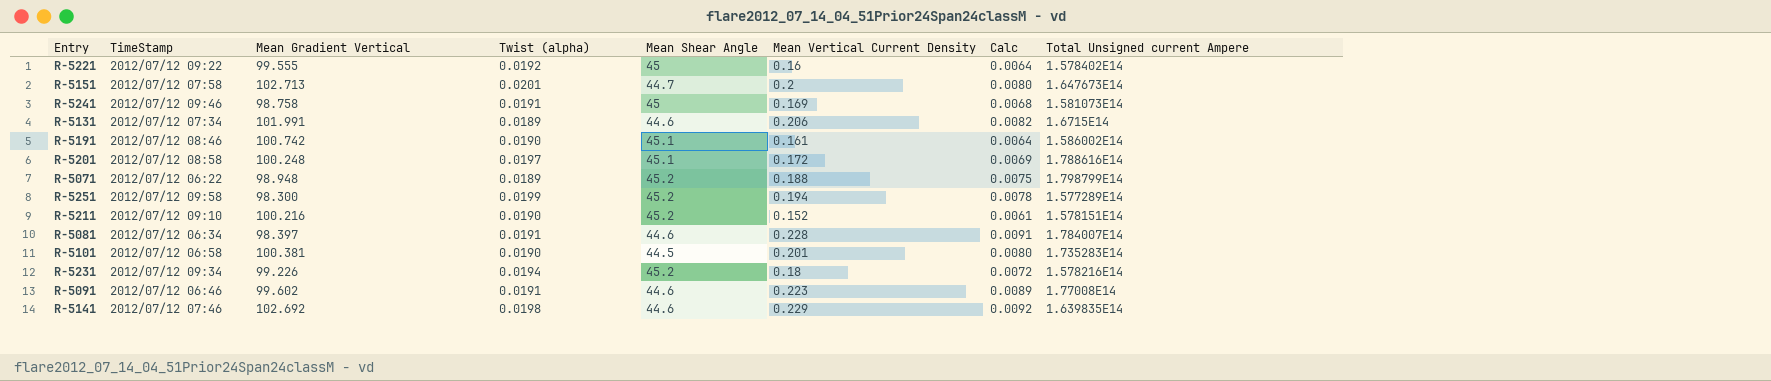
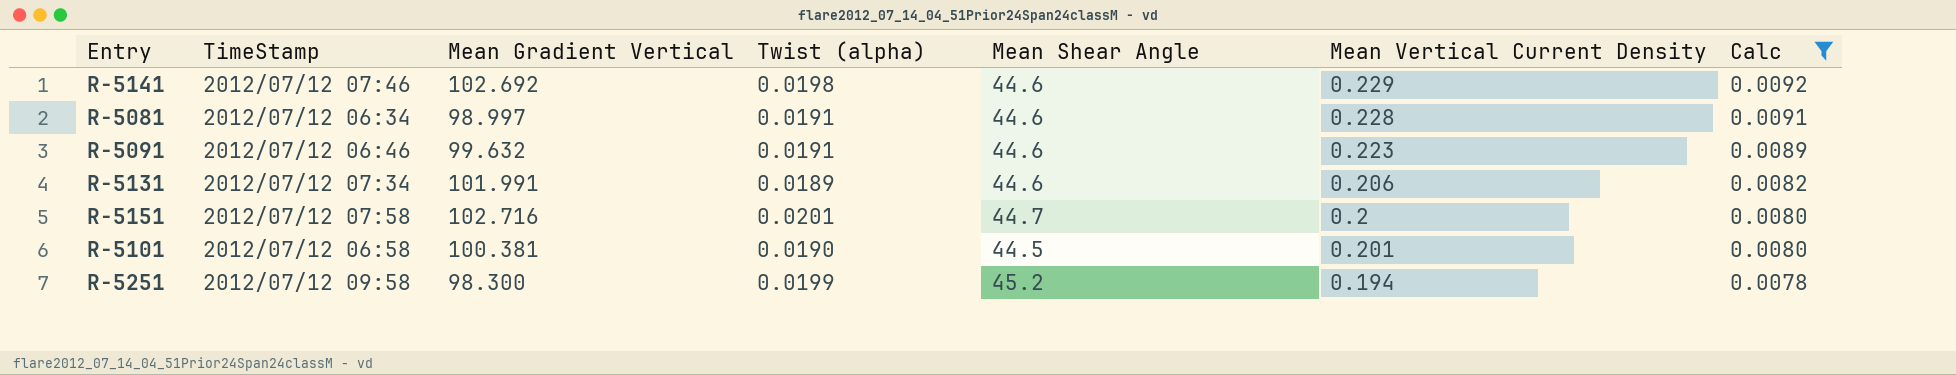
filter: none -> Calc >= 0.0078
row order: none -> Calc descending
column Total Unsigned current Ampere | position: 8 -> none
R-5081 | Mean Gradient Vertical: 98.397 -> 98.997
R-5091 | Mean Gradient Vertical: 99.602 -> 99.632
R-5151 | Mean Gradient Vertical: 102.713 -> 102.716

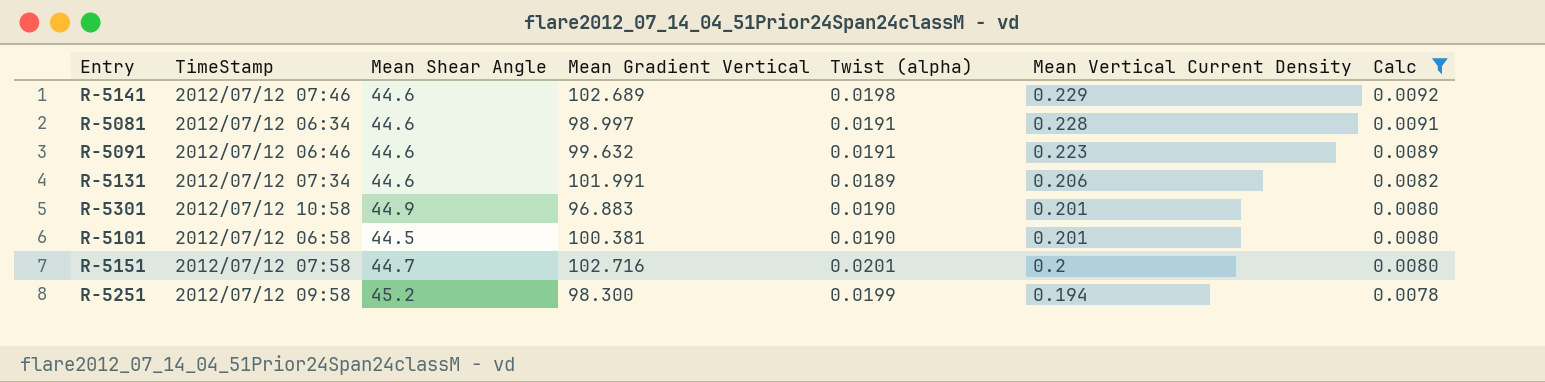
row order: Calc descending -> Mean Vertical Current Density descending
column Mean Shear Angle | position: 5 -> 3
R-5141 | Mean Gradient Vertical: 102.692 -> 102.689
row R-5301: none -> 2012/07/12 10:58 | 44.9 | 96.883 | 0.0190 | 0.201 | 0.0080

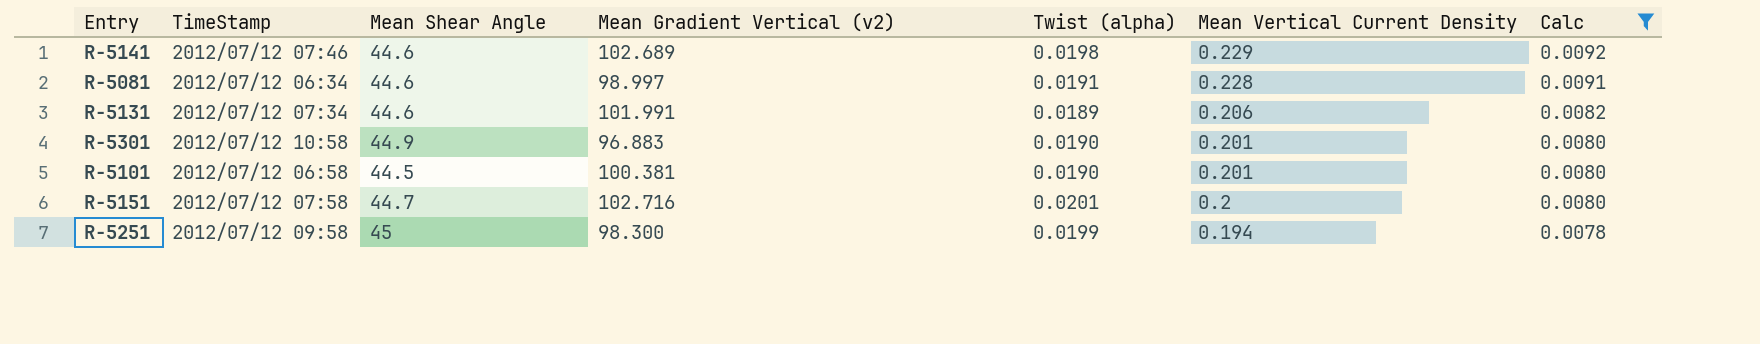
column name: Mean Gradient Vertical -> Mean Gradient Vertical (v2)
row R-5091: 2012/07/12 06:46 | 44.6 | 99.632 | 0.0191 | 0.223 | 0.0089 -> none
R-5251 | Mean Shear Angle: 45.2 -> 45

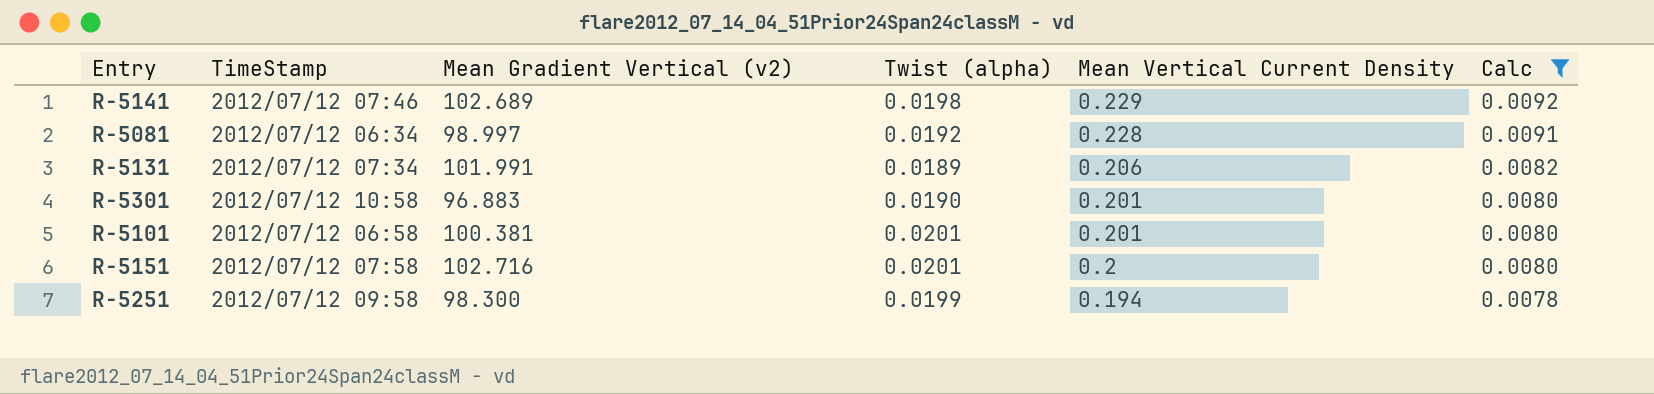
column Mean Shear Angle | position: 3 -> none
R-5081 | Twist (alpha): 0.0191 -> 0.0192
R-5101 | Twist (alpha): 0.0190 -> 0.0201

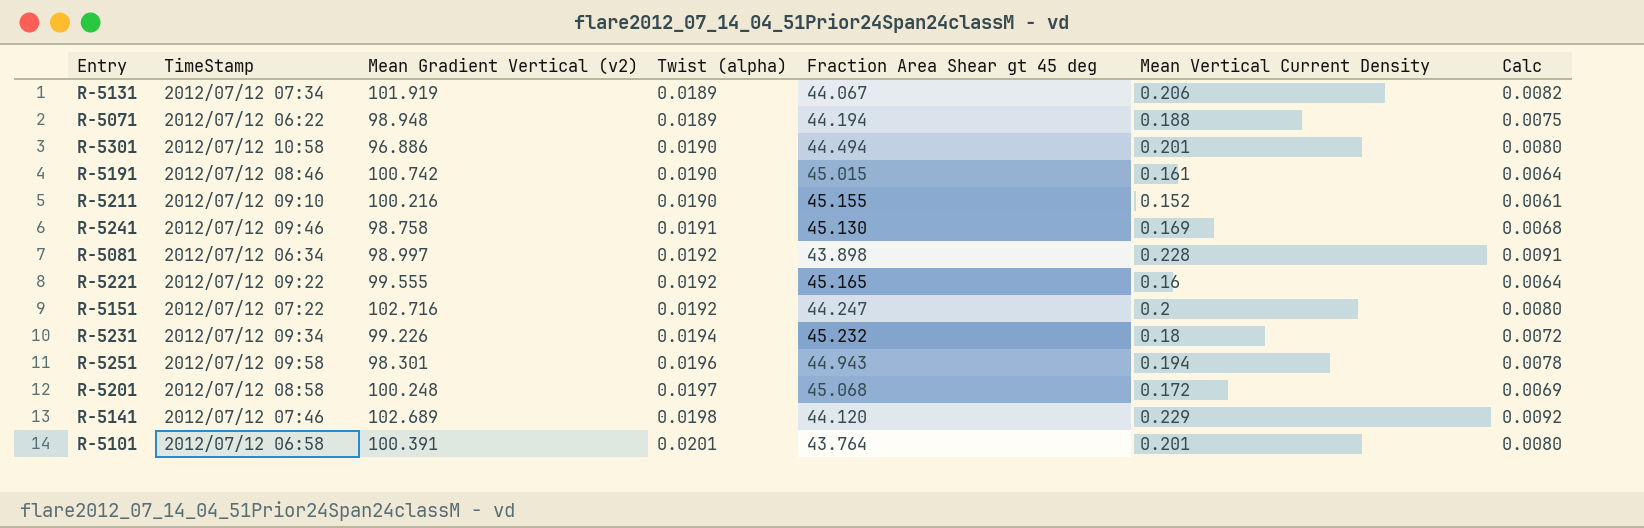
filter: Calc >= 0.0078 -> none
row order: Mean Vertical Current Density descending -> Twist (alpha) ascending
column Fraction Area Shear gt 45 deg | position: none -> 5
R-5131 | Mean Gradient Vertical (v2): 101.991 -> 101.919
R-5301 | Mean Gradient Vertical (v2): 96.883 -> 96.886
R-5151 | TimeStamp: 2012/07/12 07:58 -> 2012/07/12 07:22
R-5151 | Twist (alpha): 0.0201 -> 0.0192
R-5251 | Mean Gradient Vertical (v2): 98.300 -> 98.301
R-5251 | Twist (alpha): 0.0199 -> 0.0196
R-5101 | Mean Gradient Vertical (v2): 100.381 -> 100.391

